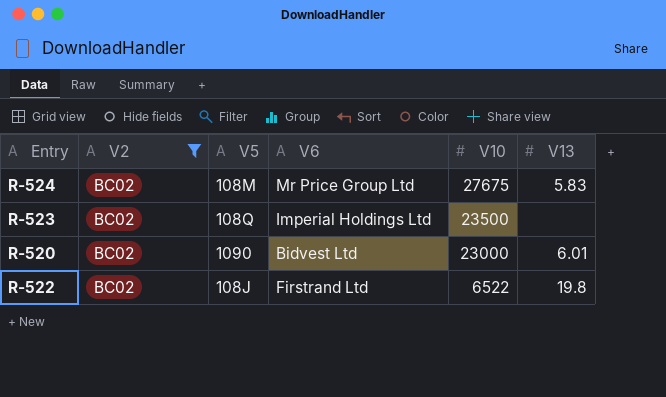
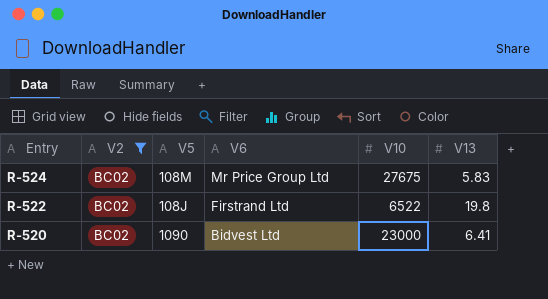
row order: V10 descending -> Entry descending
row R-523: BC02 | 108Q | Imperial Holdings Ltd | 23500 | none -> none
R-520 | V13: 6.01 -> 6.41

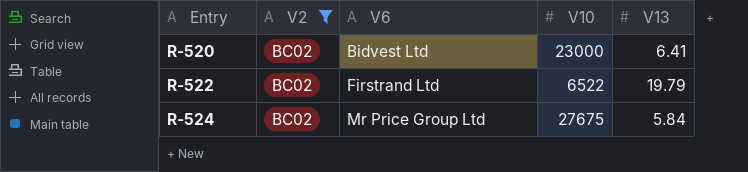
row order: Entry descending -> Entry ascending
column V5 | position: 3 -> none
R-522 | V13: 19.8 -> 19.79
R-524 | V13: 5.83 -> 5.84

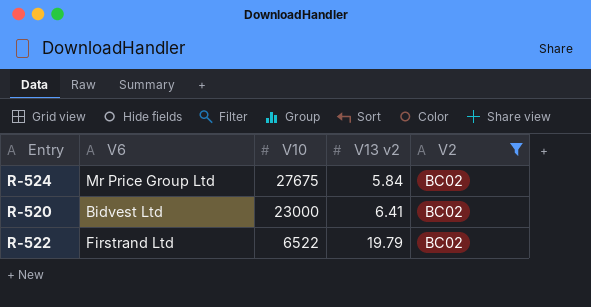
row order: Entry ascending -> V10 descending
column name: V13 -> V13 v2
column V2 | position: 2 -> 5

